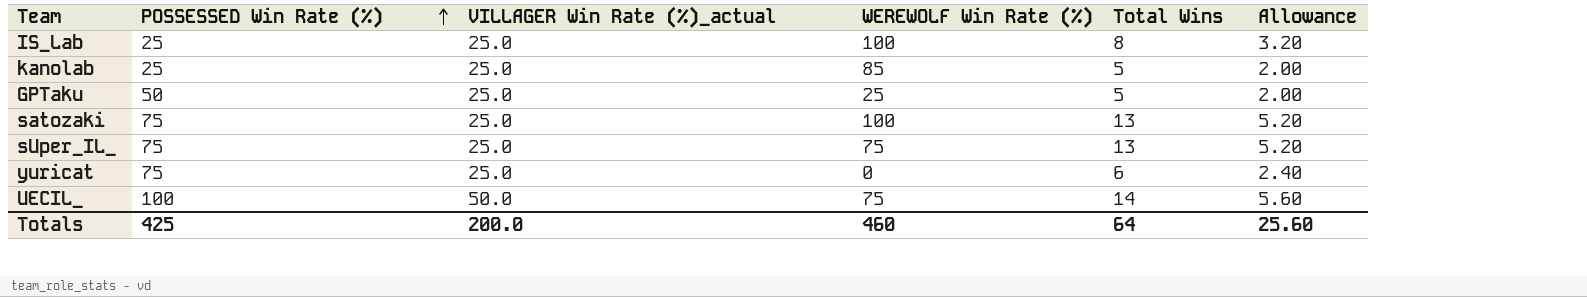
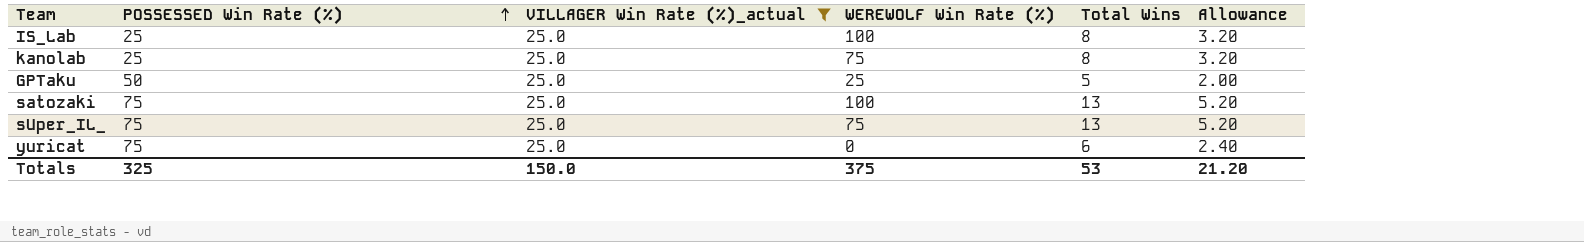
filter: none -> VILLAGER Win Rate (%)_actual = 25.0
kanolab | WEREWOLF Win Rate (%): 85 -> 75
kanolab | Total Wins: 5 -> 8
kanolab | Allowance: 2.00 -> 3.20
Totals | POSSESSED Win Rate (%): 425 -> 325
Totals | VILLAGER Win Rate (%)_actual: 200.0 -> 150.0
Totals | WEREWOLF Win Rate (%): 460 -> 375
Totals | Total Wins: 64 -> 53
Totals | Allowance: 25.60 -> 21.20

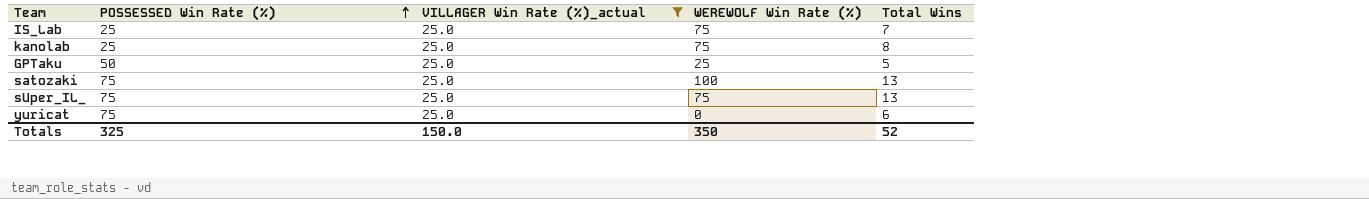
column Allowance | formula: [Total Wins] * 0.4 -> none
IS_Lab | WEREWOLF Win Rate (%): 100 -> 75
IS_Lab | Total Wins: 8 -> 7
Totals | WEREWOLF Win Rate (%): 375 -> 350
Totals | Total Wins: 53 -> 52

